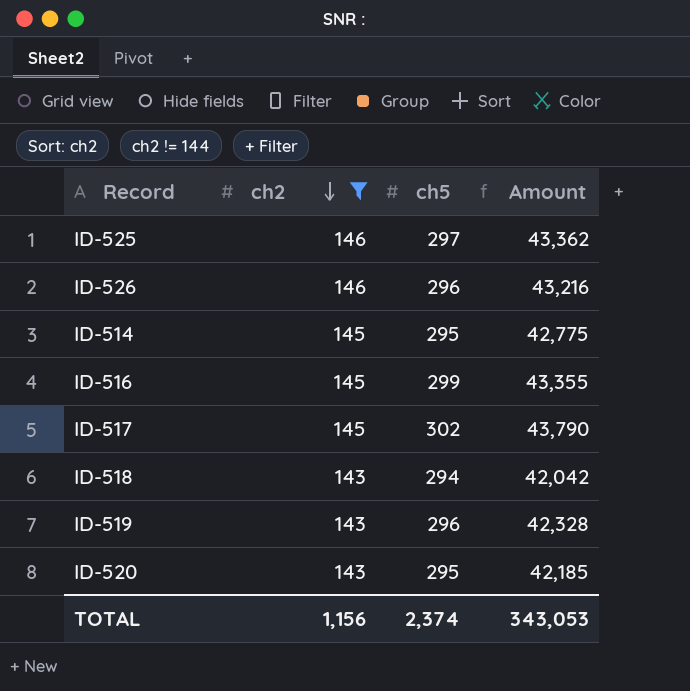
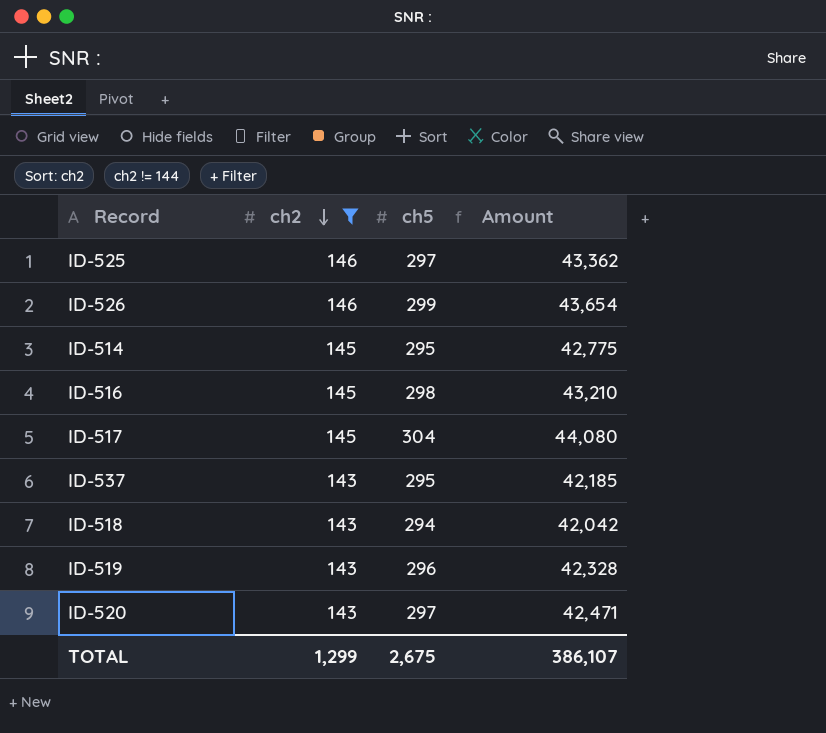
ID-526 | ch5: 296 -> 299
ID-526 | Amount: 43,216 -> 43,654
ID-516 | ch5: 299 -> 298
ID-516 | Amount: 43,355 -> 43,210
ID-517 | ch5: 302 -> 304
ID-517 | Amount: 43,790 -> 44,080
row ID-537: none -> 143 | 295 | 42,185
ID-520 | ch5: 295 -> 297
ID-520 | Amount: 42,185 -> 42,471
TOTAL | ch2: 1,156 -> 1,299
TOTAL | ch5: 2,374 -> 2,675
TOTAL | Amount: 343,053 -> 386,107

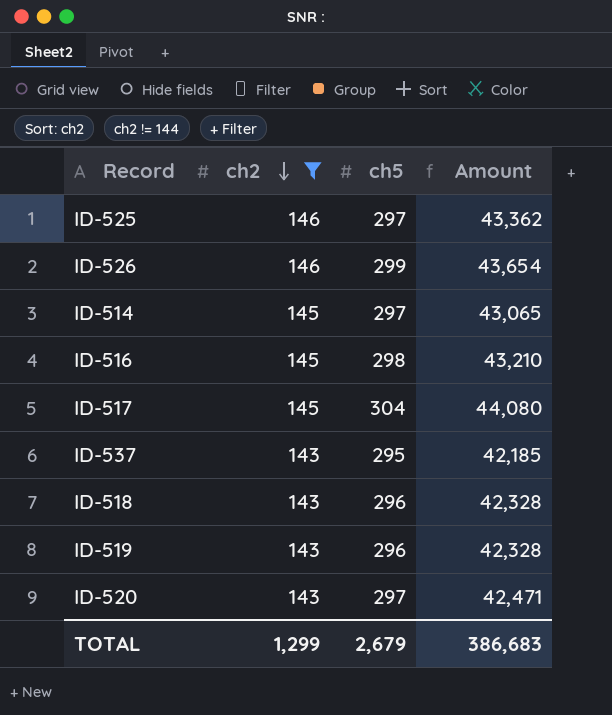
ID-514 | ch5: 295 -> 297
ID-514 | Amount: 42,775 -> 43,065
ID-518 | ch5: 294 -> 296
ID-518 | Amount: 42,042 -> 42,328
TOTAL | ch5: 2,675 -> 2,679
TOTAL | Amount: 386,107 -> 386,683

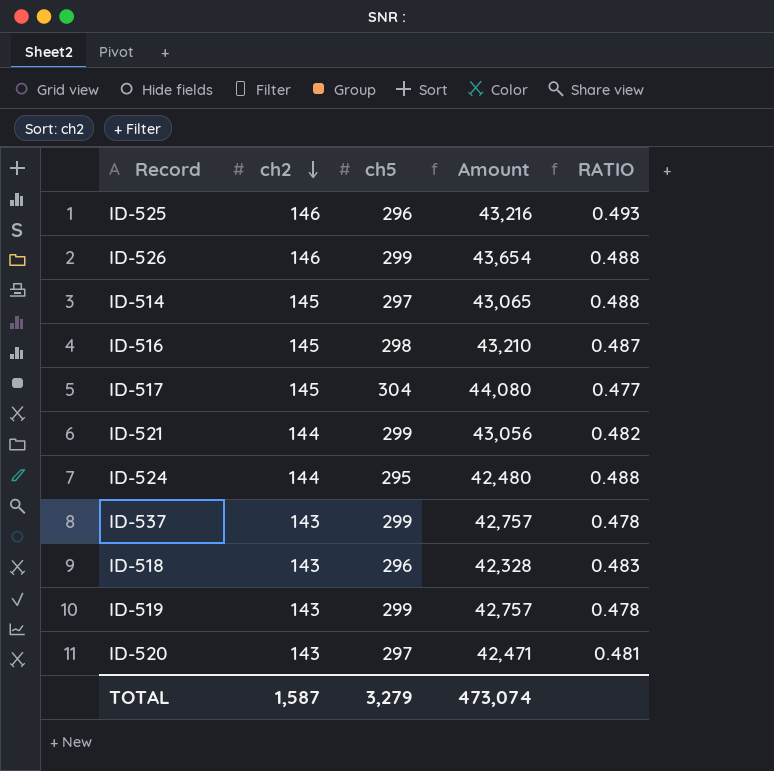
filter: ch2 != 144 -> none
column RATIO | formula: none -> [ch2] / [ch5]
ID-525 | ch5: 297 -> 296
ID-525 | Amount: 43,362 -> 43,216
ID-537 | ch5: 295 -> 299
ID-537 | Amount: 42,185 -> 42,757
ID-519 | ch5: 296 -> 299
ID-519 | Amount: 42,328 -> 42,757
TOTAL | ch2: 1,299 -> 1,587
TOTAL | ch5: 2,679 -> 3,279
TOTAL | Amount: 386,683 -> 473,074

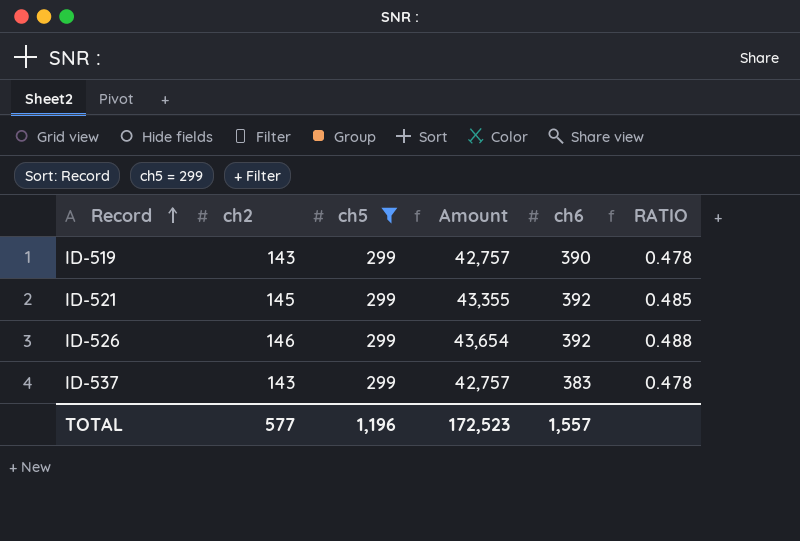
filter: none -> ch5 = 299
row order: ch2 descending -> Record ascending
column ch6 | position: none -> 5
ID-521 | ch2: 144 -> 145
ID-521 | Amount: 43,056 -> 43,355
ID-521 | RATIO: 0.482 -> 0.485
TOTAL | ch2: 1,587 -> 577
TOTAL | ch5: 3,279 -> 1,196
TOTAL | Amount: 473,074 -> 172,523

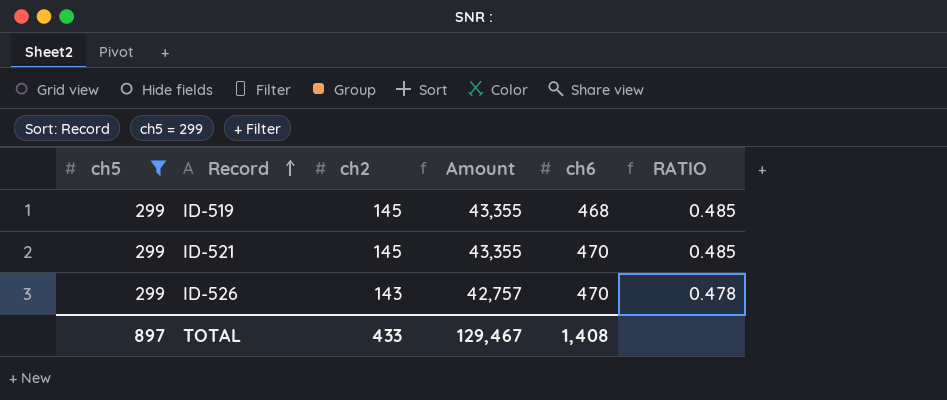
column ch5 | position: 3 -> 1
row ID-537: 143 | 299 | 42,757 | 383 | 0.478 -> none
ID-519 | ch2: 143 -> 145
ID-519 | Amount: 42,757 -> 43,355
ID-519 | ch6: 390 -> 468
ID-519 | RATIO: 0.478 -> 0.485
ID-521 | ch6: 392 -> 470
ID-526 | ch2: 146 -> 143
ID-526 | Amount: 43,654 -> 42,757
ID-526 | ch6: 392 -> 470
ID-526 | RATIO: 0.488 -> 0.478
TOTAL | ch5: 1,196 -> 897
TOTAL | ch2: 577 -> 433
TOTAL | Amount: 172,523 -> 129,467
TOTAL | ch6: 1,557 -> 1,408

